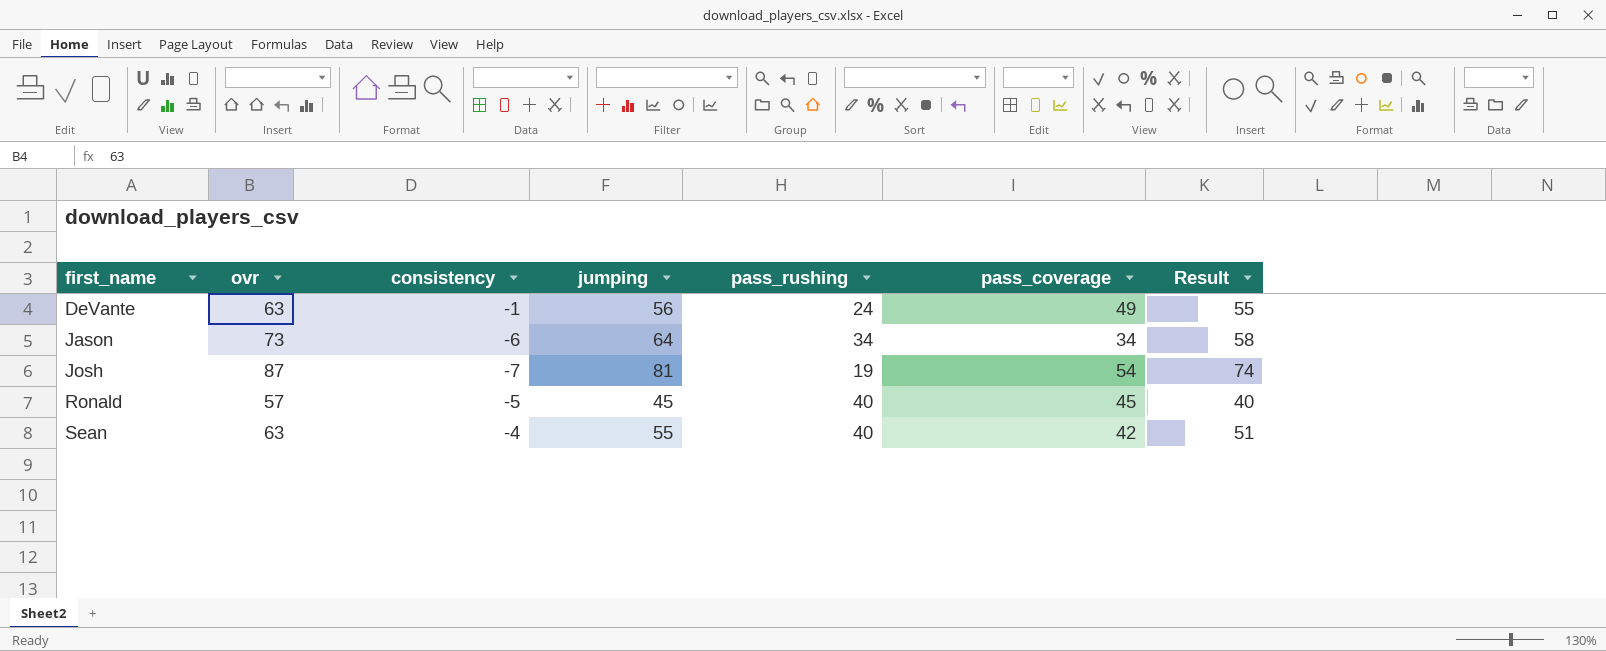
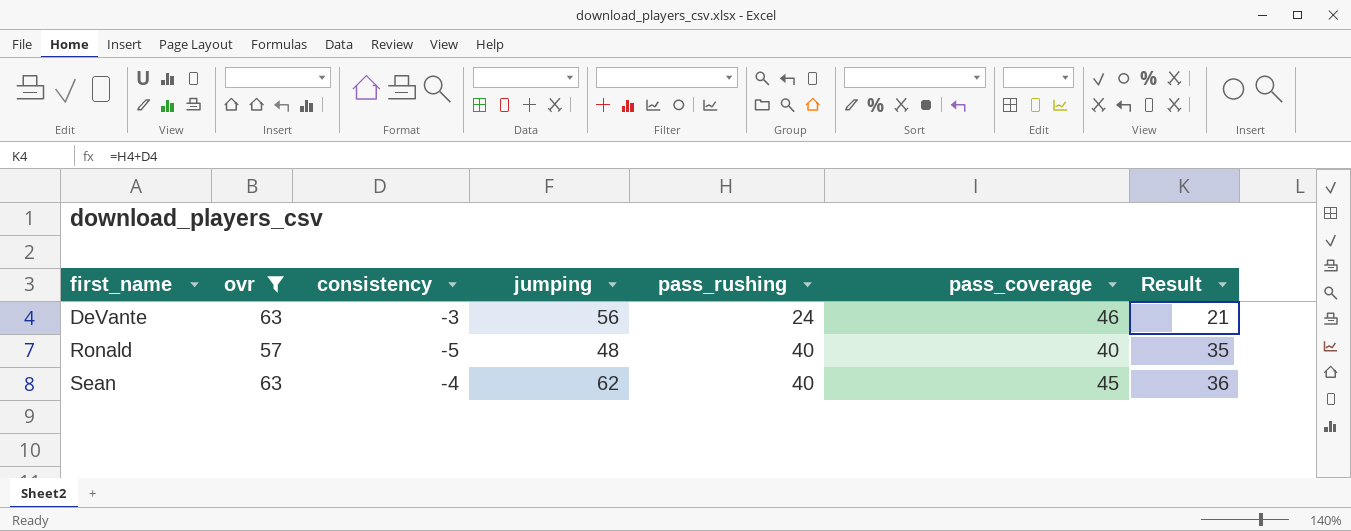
filter: none -> ovr <= 63
column Result | formula: [consistency] + [jumping] -> [consistency] + [pass_rushing]
DeVante | consistency: -1 -> -3
DeVante | pass_coverage: 49 -> 46
Ronald | jumping: 45 -> 48
Ronald | pass_coverage: 45 -> 40
Sean | jumping: 55 -> 62
Sean | pass_coverage: 42 -> 45

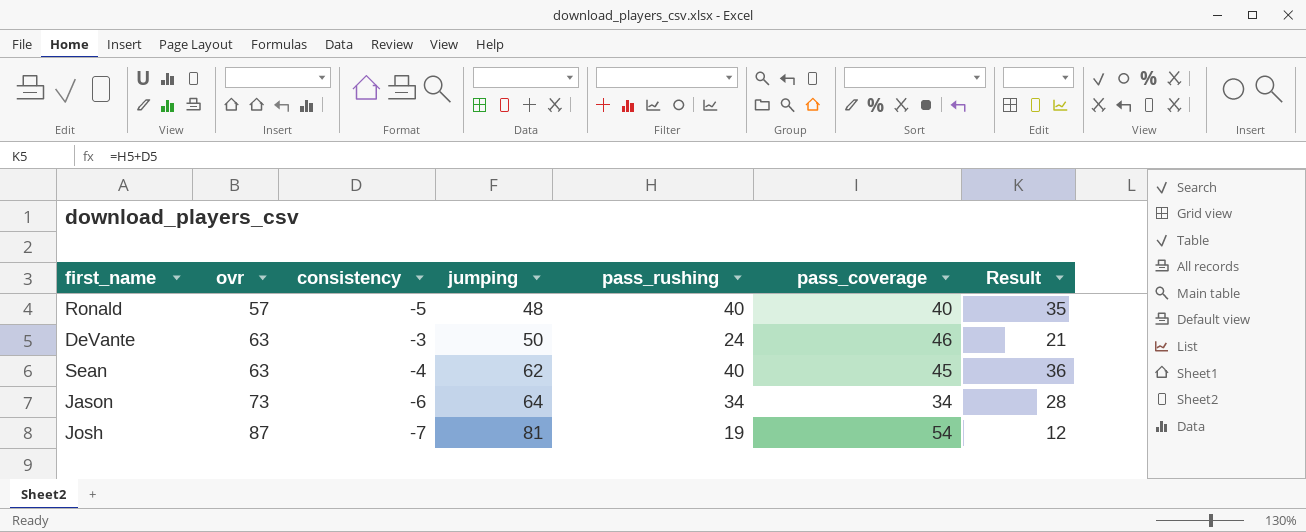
filter: ovr <= 63 -> none
row order: first_name ascending -> ovr ascending
DeVante | jumping: 56 -> 50

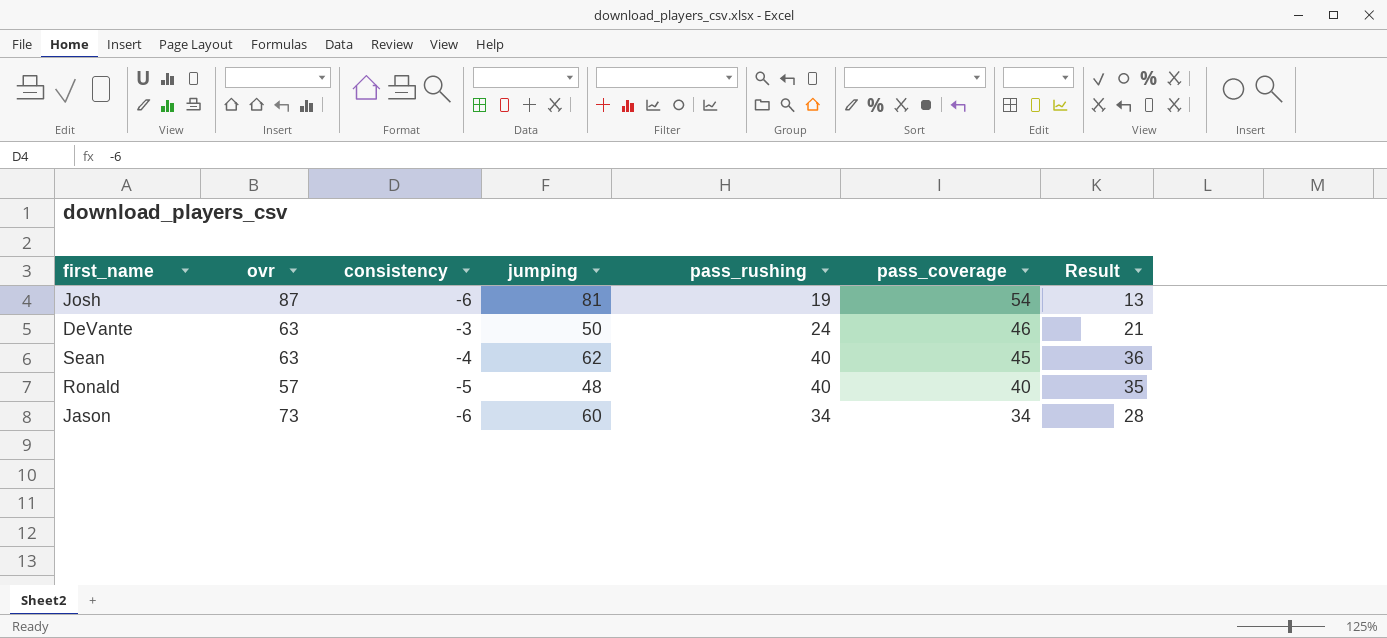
row order: ovr ascending -> pass_coverage descending
Josh | consistency: -7 -> -6
Josh | Result: 12 -> 13
Jason | jumping: 64 -> 60

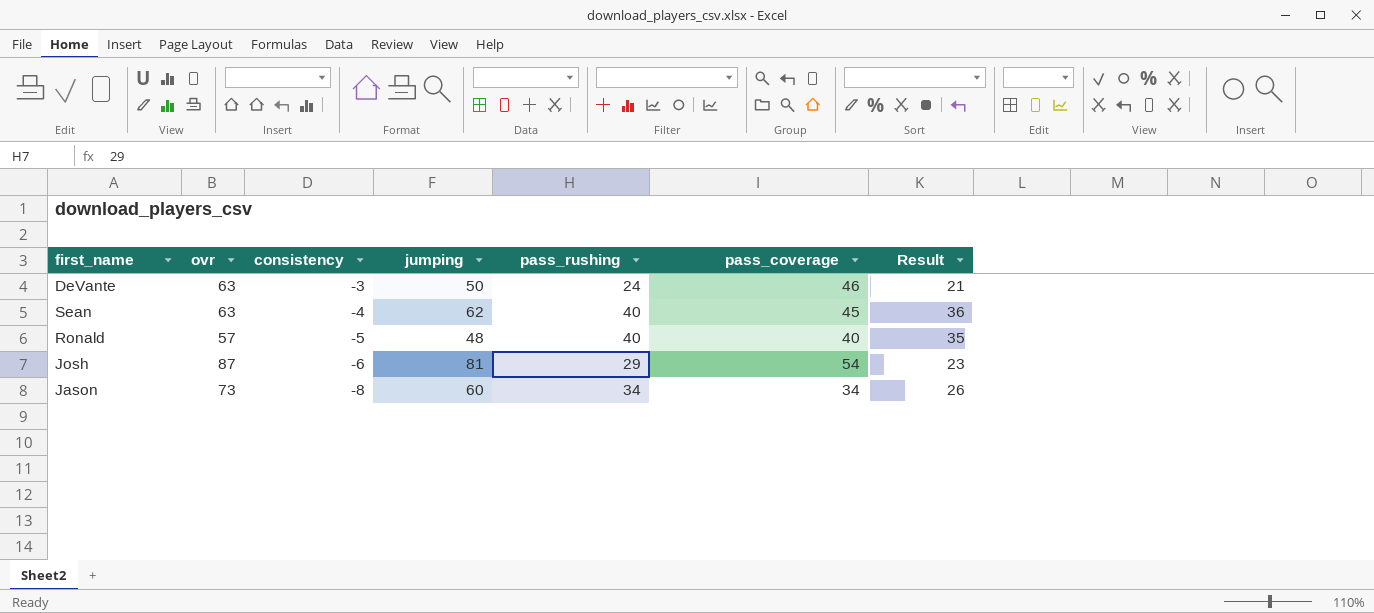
row order: pass_coverage descending -> consistency descending
Josh | pass_rushing: 19 -> 29
Josh | Result: 13 -> 23
Jason | consistency: -6 -> -8
Jason | Result: 28 -> 26

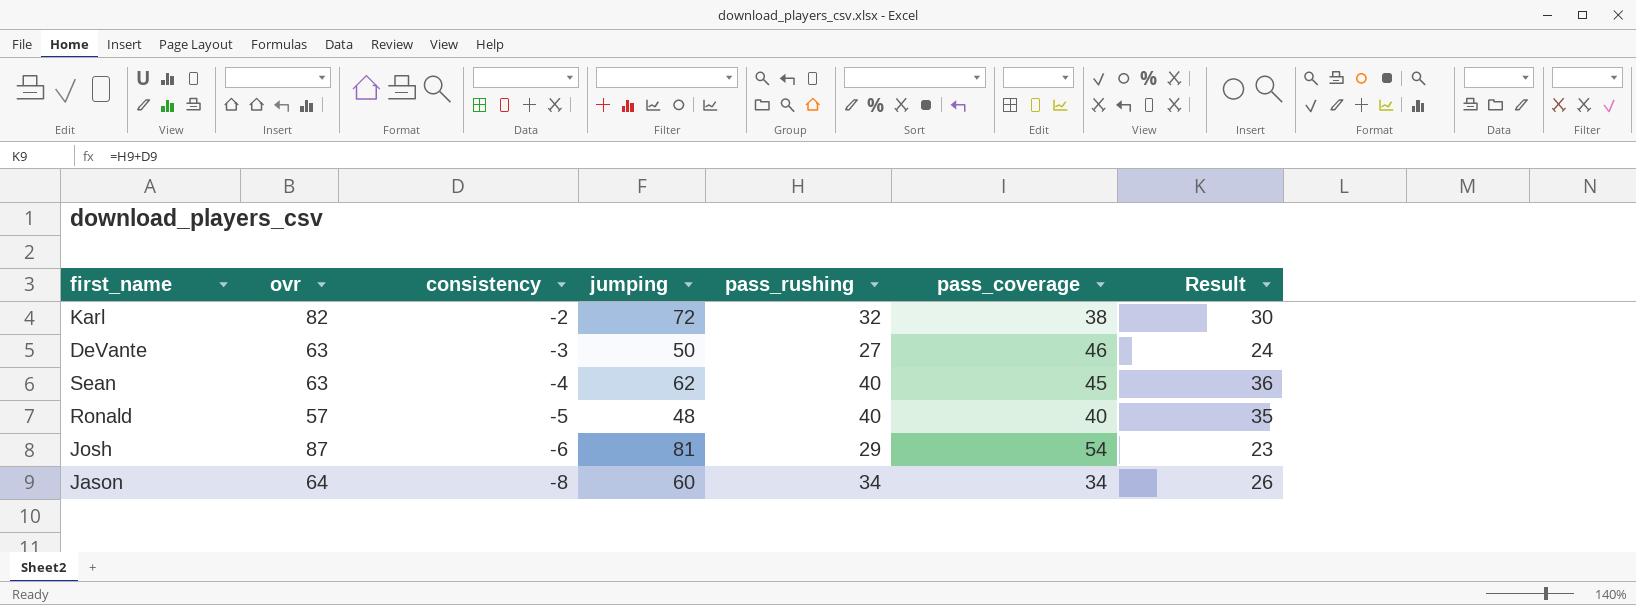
row Karl: none -> 82 | -2 | 72 | 32 | 38 | 30
DeVante | pass_rushing: 24 -> 27
DeVante | Result: 21 -> 24
Jason | ovr: 73 -> 64

